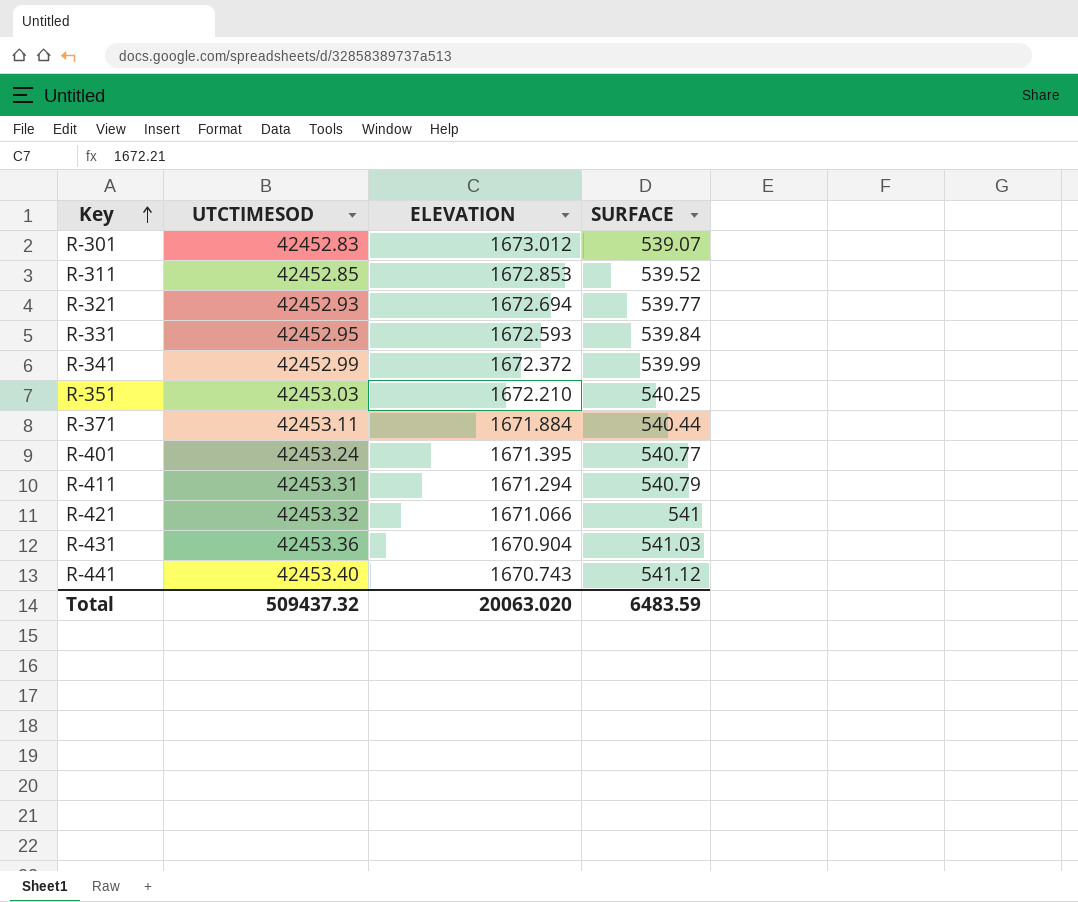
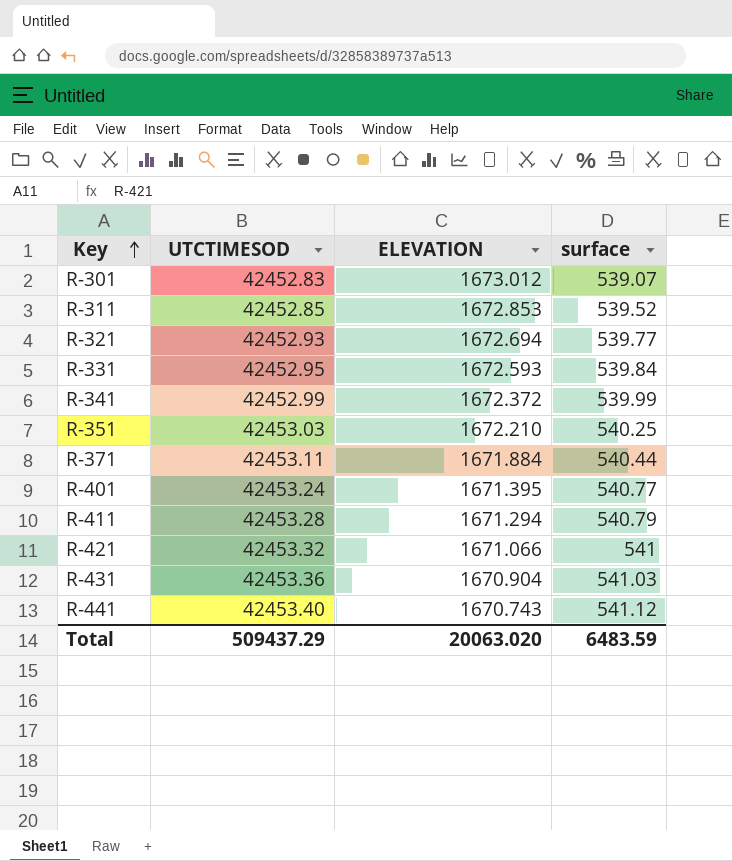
column name: SURFACE -> surface
R-411 | UTCTIMESOD: 42453.31 -> 42453.28
Total | UTCTIMESOD: 509437.32 -> 509437.29

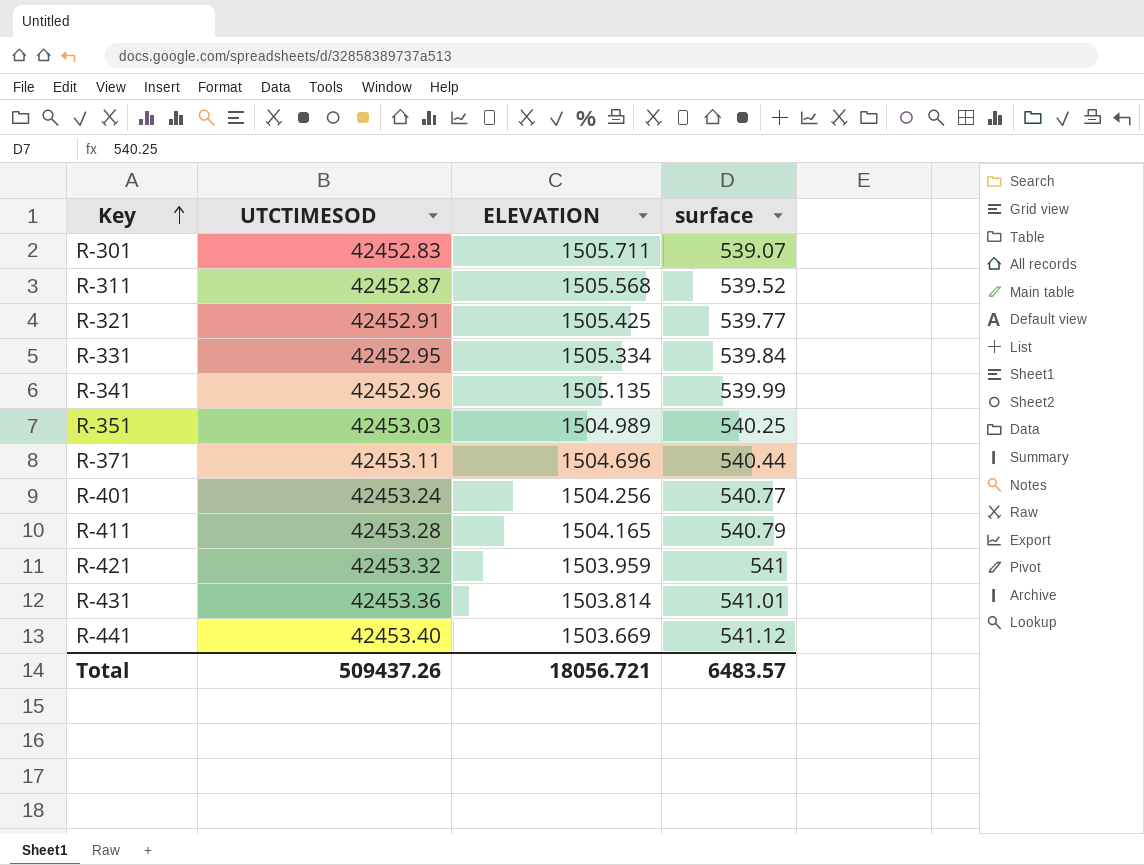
R-301 | ELEVATION: 1673.012 -> 1505.711
R-311 | UTCTIMESOD: 42452.85 -> 42452.87
R-311 | ELEVATION: 1672.853 -> 1505.568
R-321 | UTCTIMESOD: 42452.93 -> 42452.91
R-321 | ELEVATION: 1672.694 -> 1505.425
R-331 | ELEVATION: 1672.593 -> 1505.334
R-341 | UTCTIMESOD: 42452.99 -> 42452.96
R-341 | ELEVATION: 1672.372 -> 1505.135
R-351 | ELEVATION: 1672.210 -> 1504.989
R-371 | ELEVATION: 1671.884 -> 1504.696
R-401 | ELEVATION: 1671.395 -> 1504.256
R-411 | ELEVATION: 1671.294 -> 1504.165
R-421 | ELEVATION: 1671.066 -> 1503.959
R-431 | ELEVATION: 1670.904 -> 1503.814
R-431 | surface: 541.03 -> 541.01
R-441 | ELEVATION: 1670.743 -> 1503.669
Total | UTCTIMESOD: 509437.29 -> 509437.26
Total | ELEVATION: 20063.020 -> 18056.721
Total | surface: 6483.59 -> 6483.57

